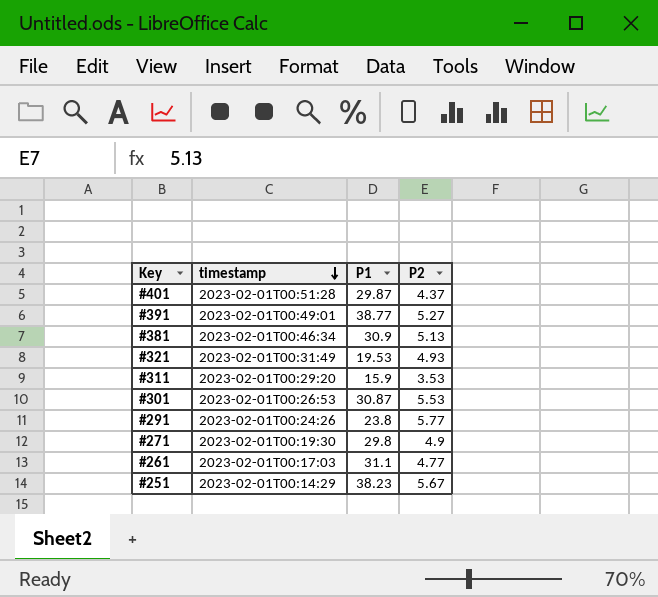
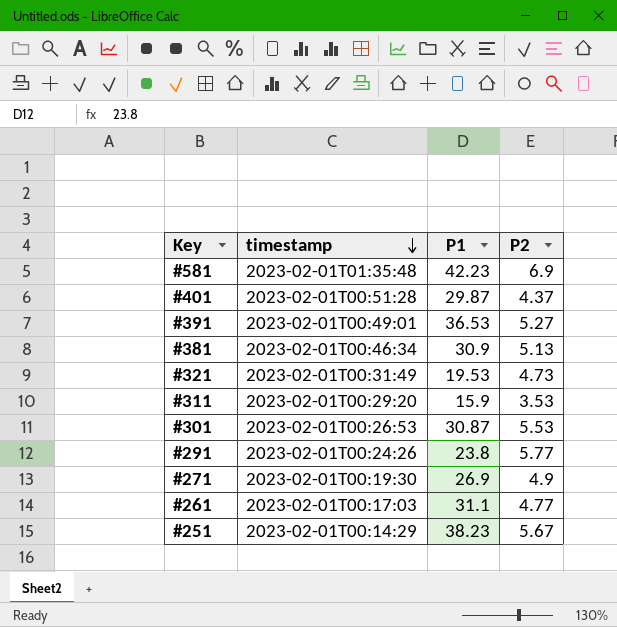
row #581: none -> 2023-02-01T01:35:48 | 42.23 | 6.9
#391 | P1: 38.77 -> 36.53
#321 | P2: 4.93 -> 4.73
#271 | P1: 29.8 -> 26.9

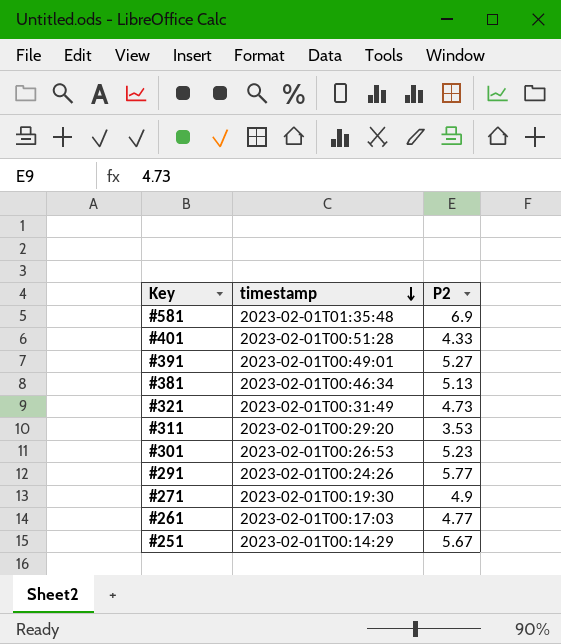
column P1 | position: 3 -> none
#401 | P2: 4.37 -> 4.33
#301 | P2: 5.53 -> 5.23

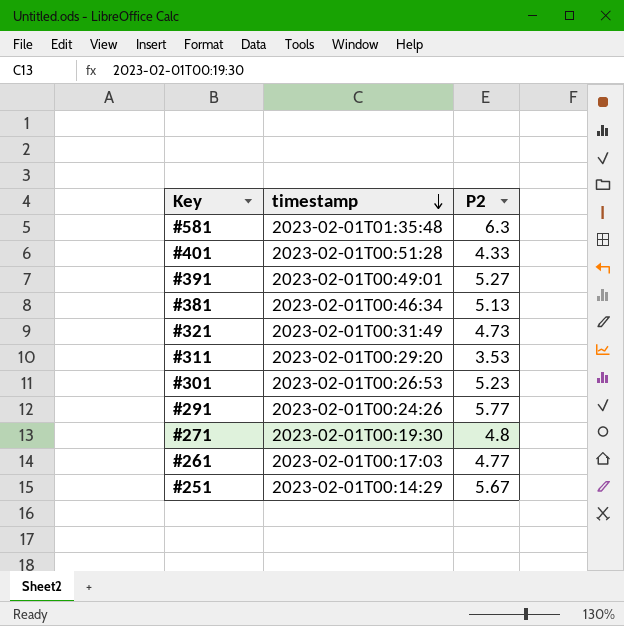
#581 | P2: 6.9 -> 6.3
#271 | P2: 4.9 -> 4.8

